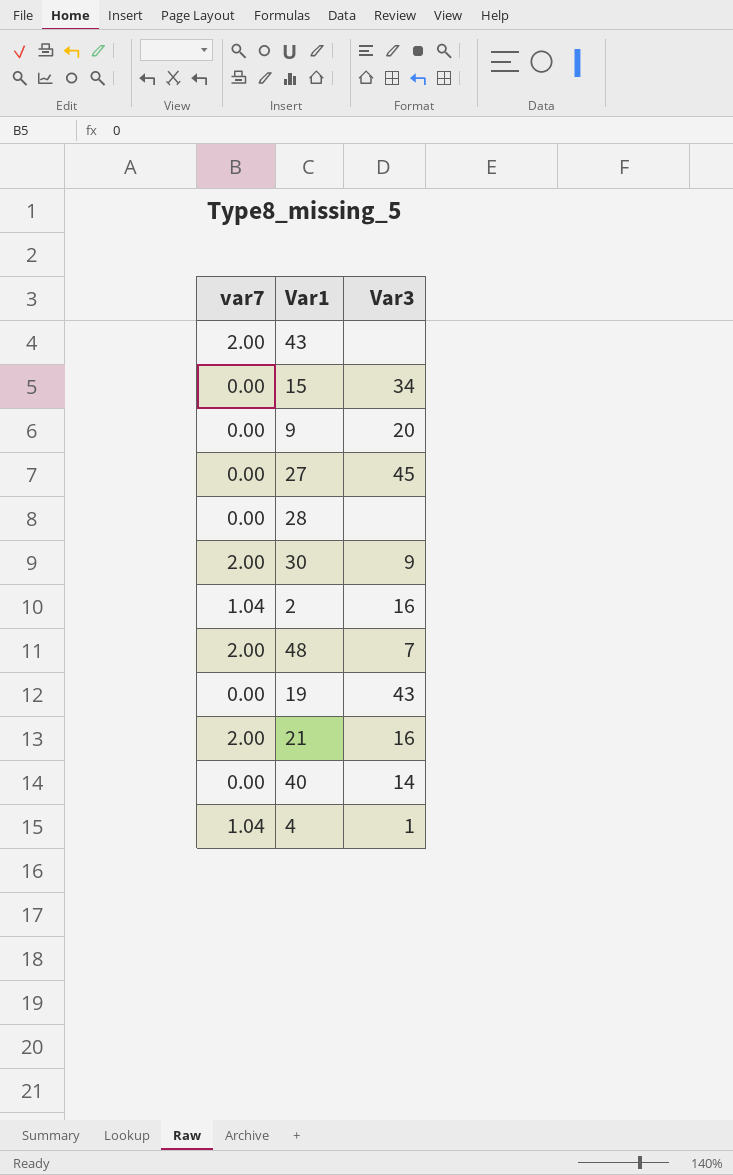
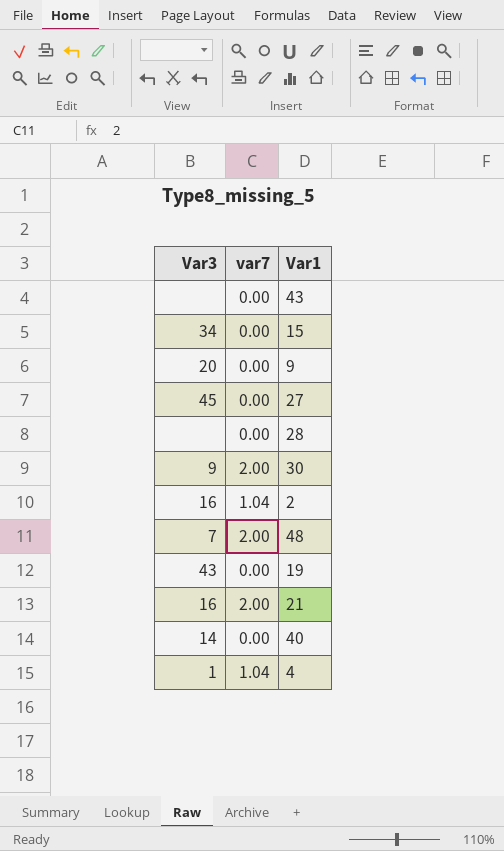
column Var3 | position: 3 -> 1
43 | var7: 2.00 -> 0.00

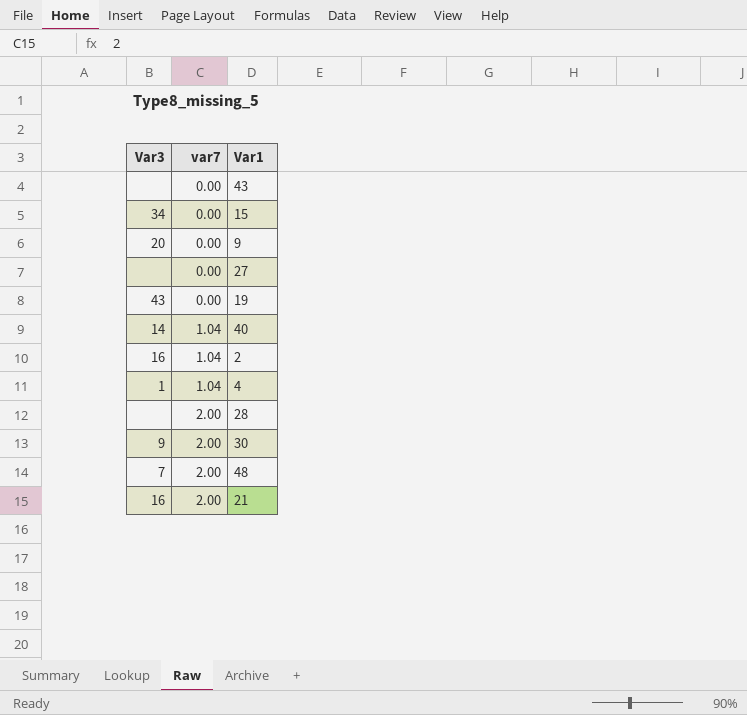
row order: none -> var7 ascending
27 | Var3: 45 -> none
40 | var7: 0.00 -> 1.04
28 | var7: 0.00 -> 2.00

